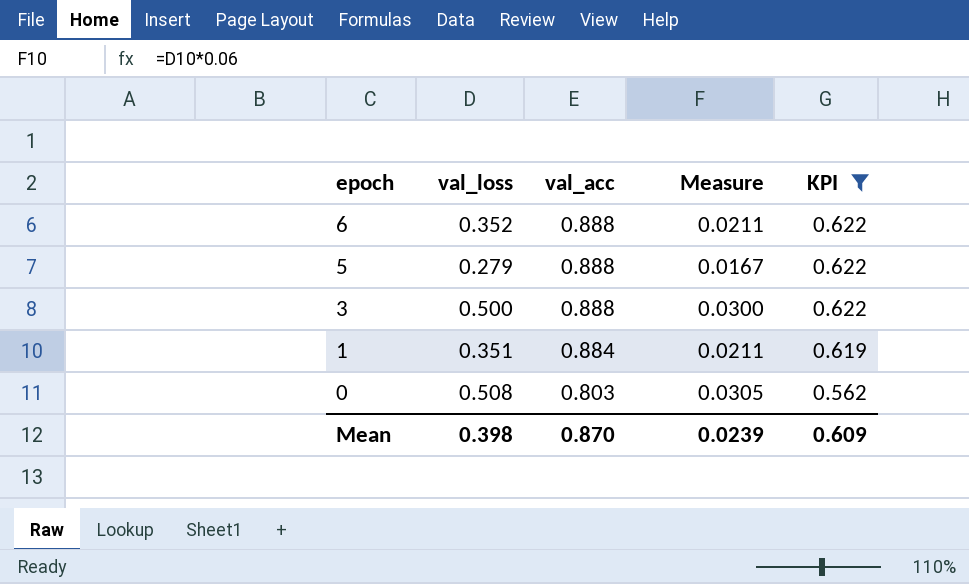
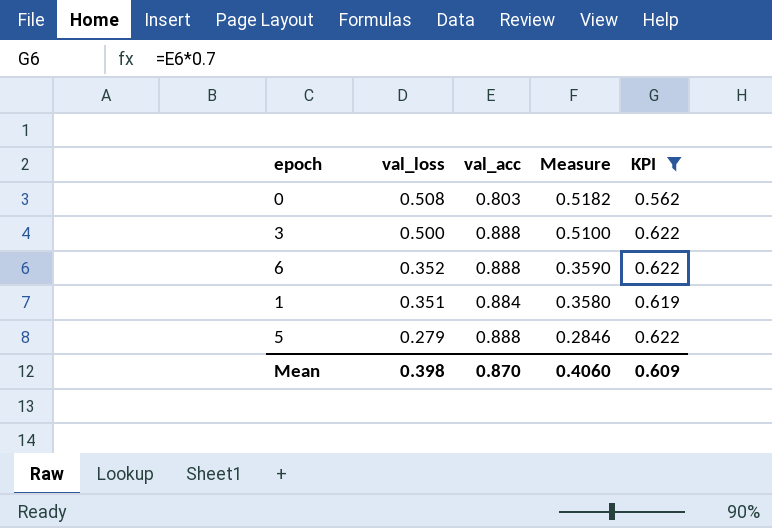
row order: epoch descending -> val_loss descending
column Measure | formula: [val_loss] * 0.06 -> [val_loss] * 1.02
Mean | Measure: 0.0239 -> 0.4060

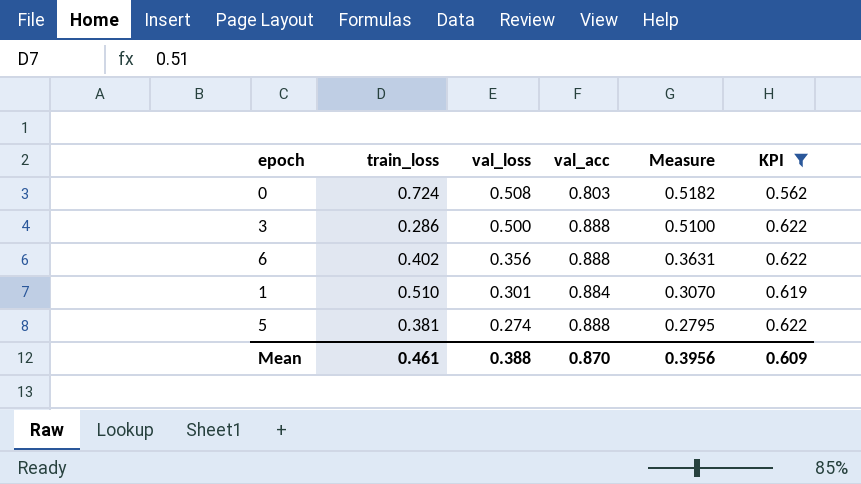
column train_loss | position: none -> 2
6 | val_loss: 0.352 -> 0.356
6 | Measure: 0.3590 -> 0.3631
1 | val_loss: 0.351 -> 0.301
1 | Measure: 0.3580 -> 0.3070
5 | val_loss: 0.279 -> 0.274
5 | Measure: 0.2846 -> 0.2795
Mean | val_loss: 0.398 -> 0.388
Mean | Measure: 0.4060 -> 0.3956

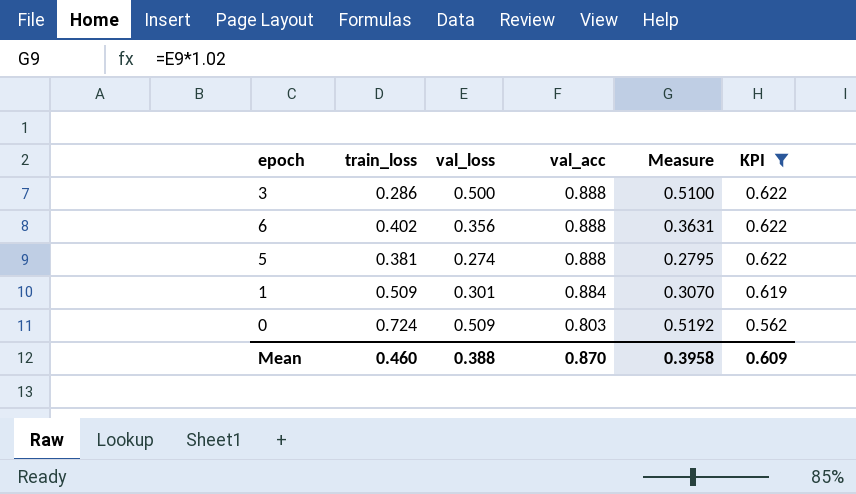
row order: val_loss descending -> val_acc descending
1 | train_loss: 0.510 -> 0.509
0 | val_loss: 0.508 -> 0.509
0 | Measure: 0.5182 -> 0.5192
Mean | train_loss: 0.461 -> 0.460
Mean | Measure: 0.3956 -> 0.3958

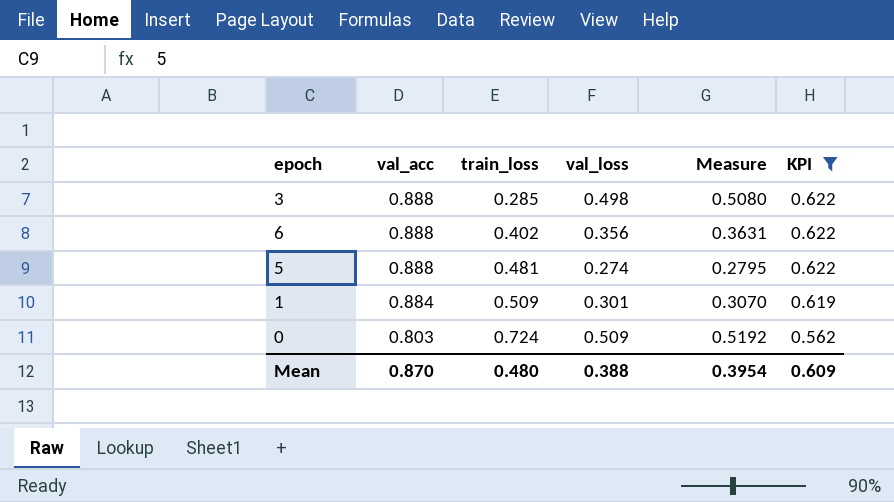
column val_acc | position: 4 -> 2
3 | train_loss: 0.286 -> 0.285
3 | val_loss: 0.500 -> 0.498
3 | Measure: 0.5100 -> 0.5080
5 | train_loss: 0.381 -> 0.481
Mean | train_loss: 0.460 -> 0.480
Mean | Measure: 0.3958 -> 0.3954

